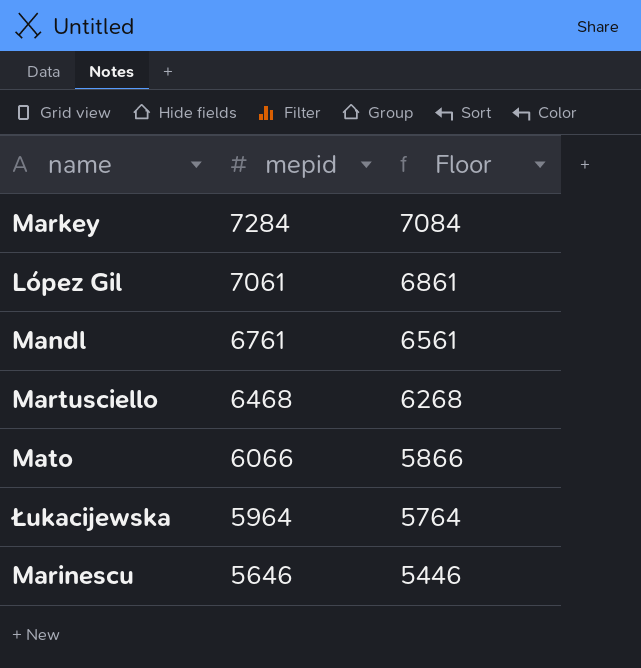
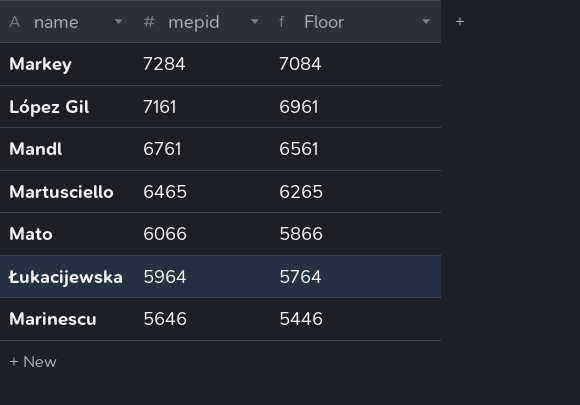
López Gil | mepid: 7061 -> 7161
López Gil | Floor: 6861 -> 6961
Martusciello | mepid: 6468 -> 6465
Martusciello | Floor: 6268 -> 6265

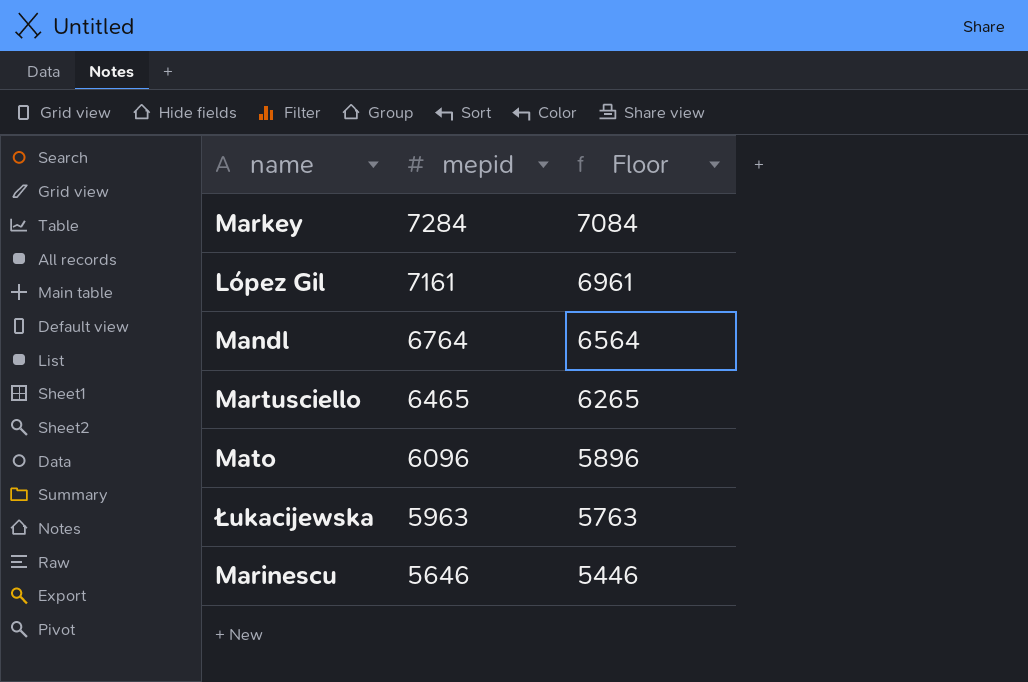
Mandl | mepid: 6761 -> 6764
Mandl | Floor: 6561 -> 6564
Mato | mepid: 6066 -> 6096
Mato | Floor: 5866 -> 5896
Łukacijewska | mepid: 5964 -> 5963
Łukacijewska | Floor: 5764 -> 5763

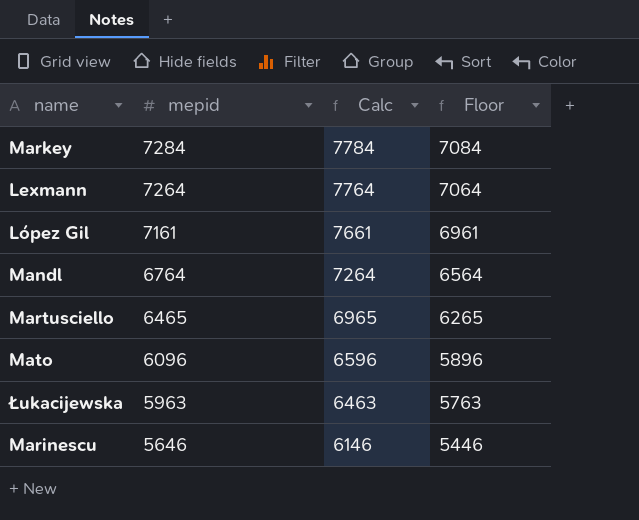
column Calc | formula: none -> [mepid] + 500
row Lexmann: none -> 7264 | 7764 | 7064

